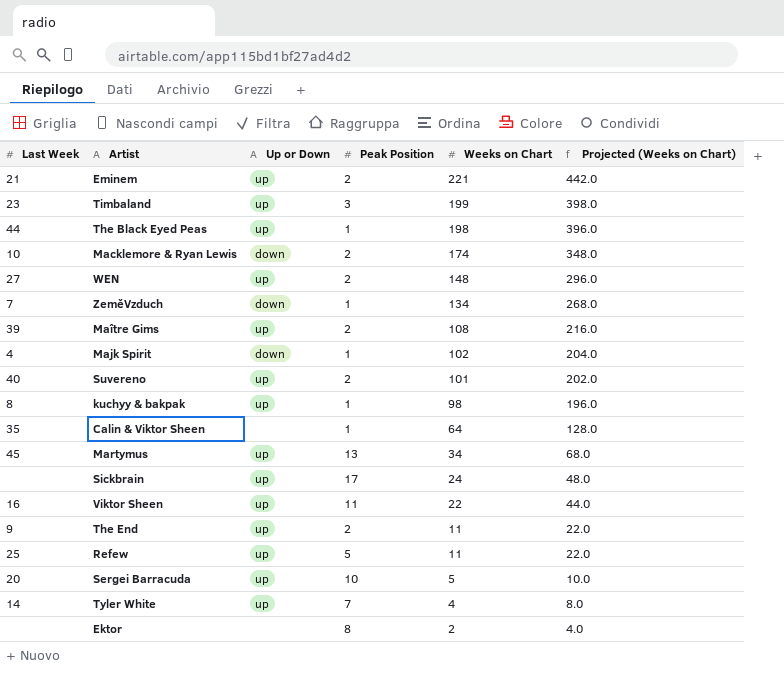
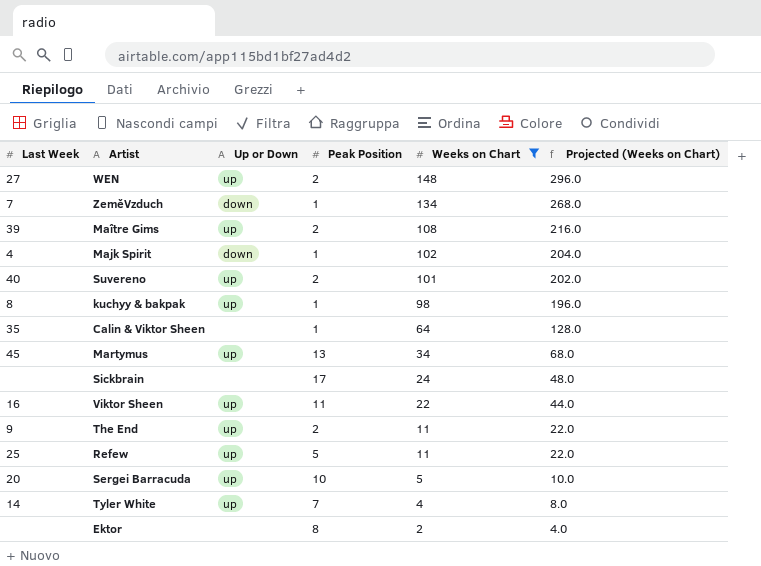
filter: none -> Weeks on Chart <= 148
Sickbrain | Up or Down: up -> none

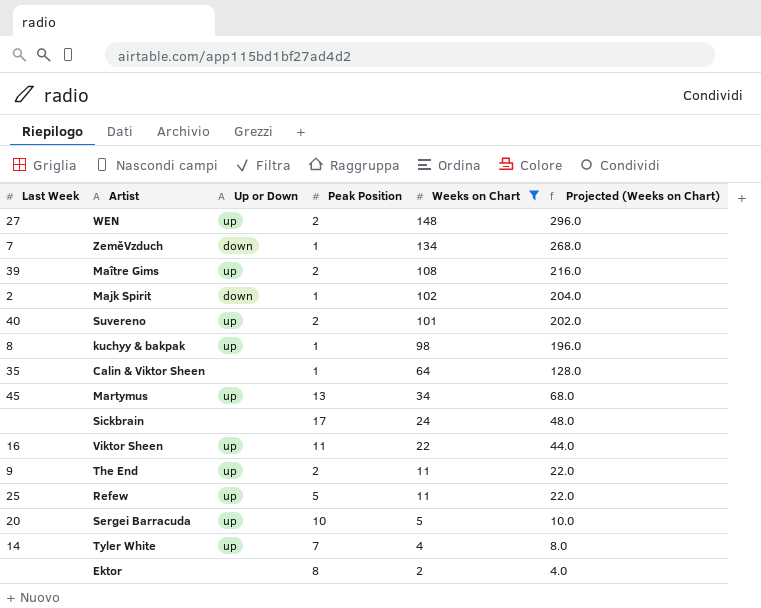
Majk Spirit | Last Week: 4 -> 2

